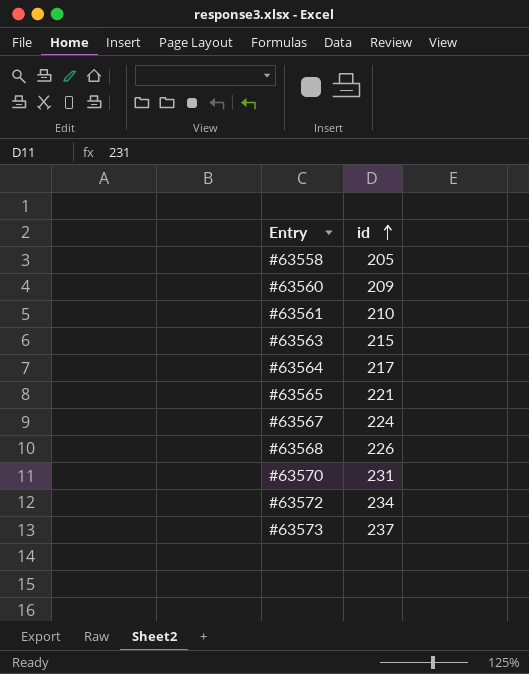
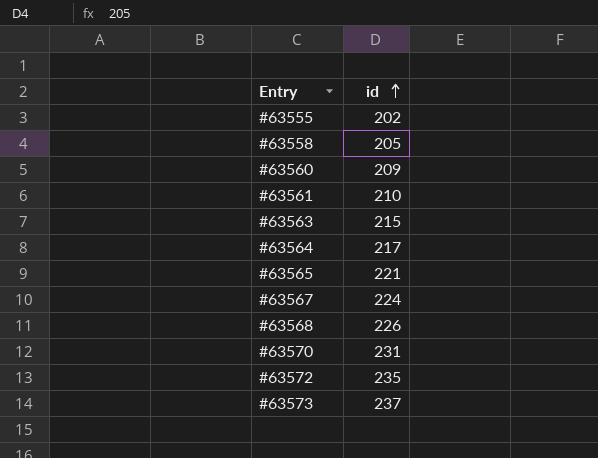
row #63555: none -> 202
#63572 | id: 234 -> 235

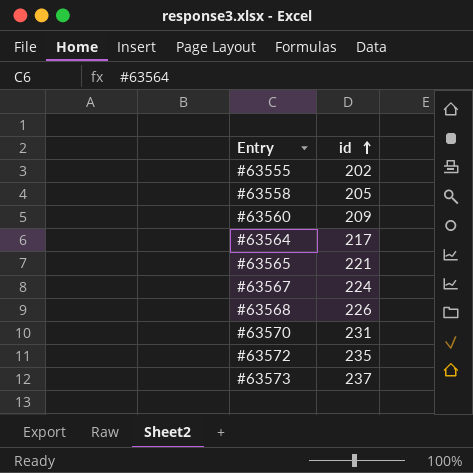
row #63561: 210 -> none
row #63563: 215 -> none

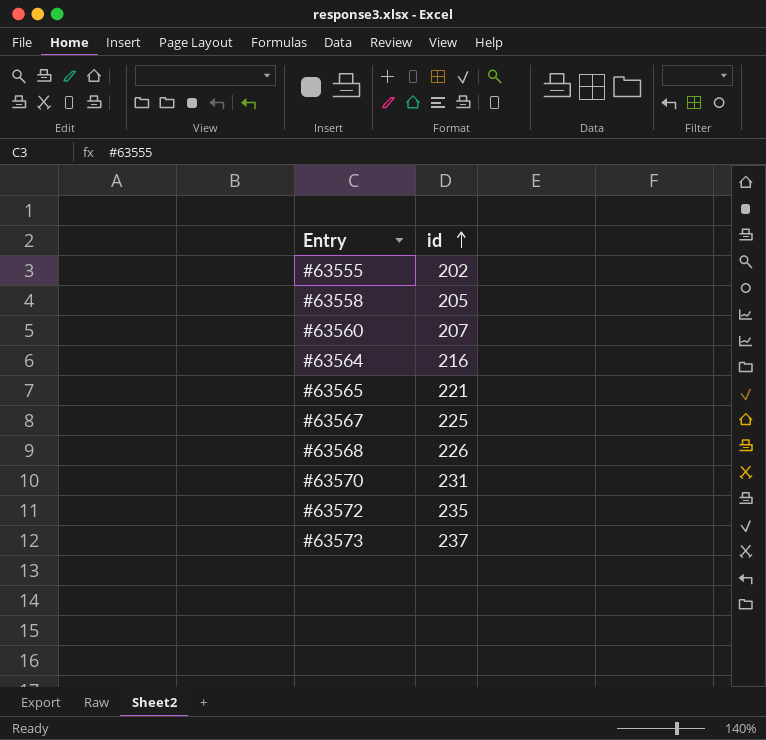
#63560 | id: 209 -> 207
#63564 | id: 217 -> 216
#63567 | id: 224 -> 225

